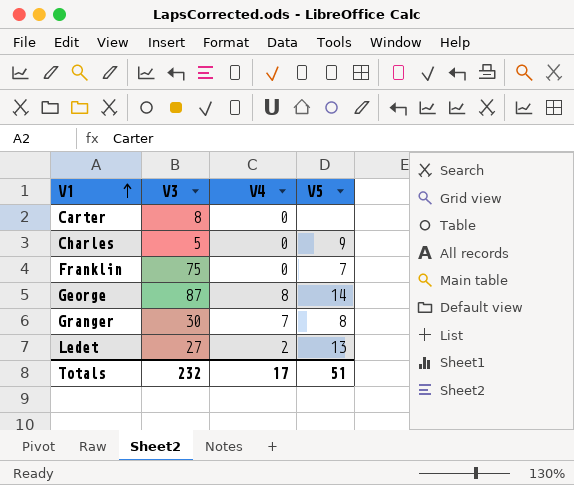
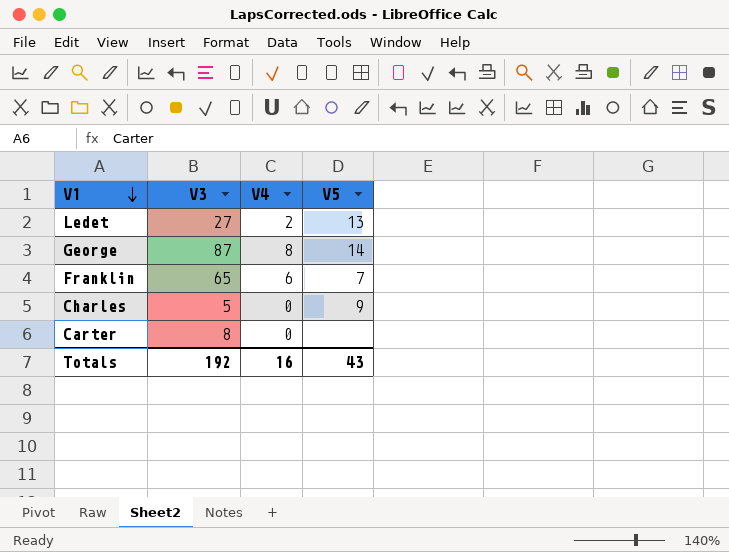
row order: V1 ascending -> V1 descending
row Granger: 30 | 7 | 8 -> none
Franklin | V3: 75 -> 65
Franklin | V4: 0 -> 6
Totals | V3: 232 -> 192
Totals | V4: 17 -> 16
Totals | V5: 51 -> 43

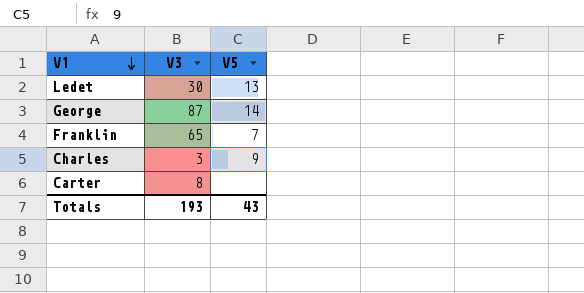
column V4 | position: 3 -> none
Ledet | V3: 27 -> 30
Charles | V3: 5 -> 3
Totals | V3: 192 -> 193

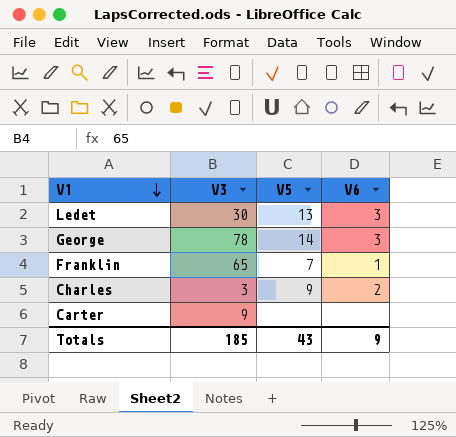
column V6 | position: none -> 4
George | V3: 87 -> 78
Carter | V3: 8 -> 9
Totals | V3: 193 -> 185

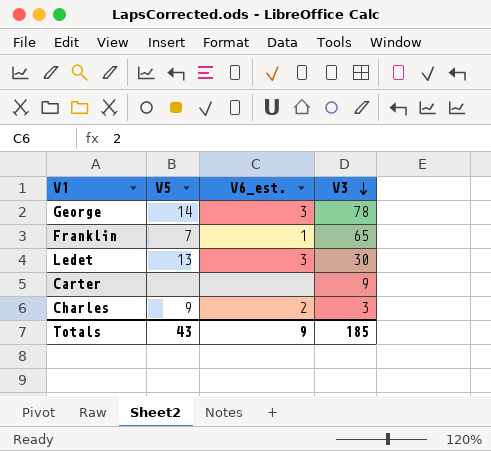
row order: V1 descending -> V3 descending
column name: V6 -> V6_est.
column V3 | position: 2 -> 4

